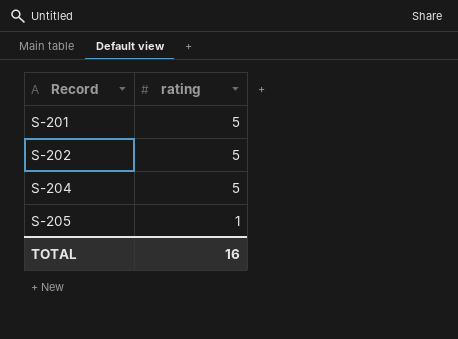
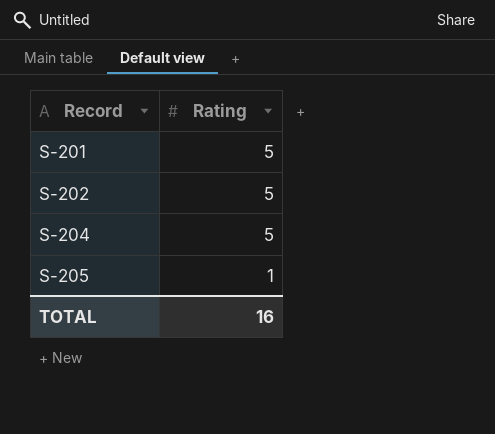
column name: rating -> Rating

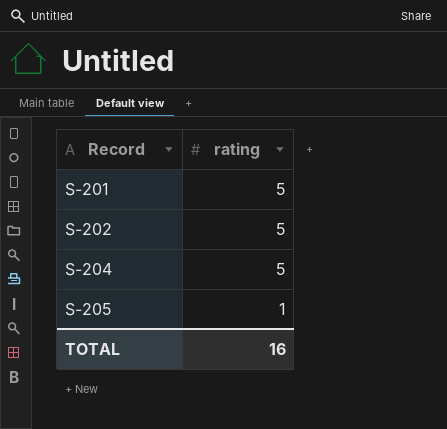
column name: Rating -> rating

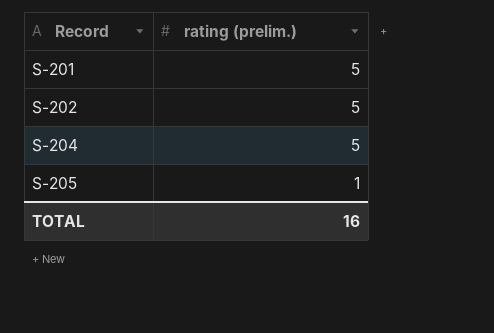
column name: rating -> rating (prelim.)

